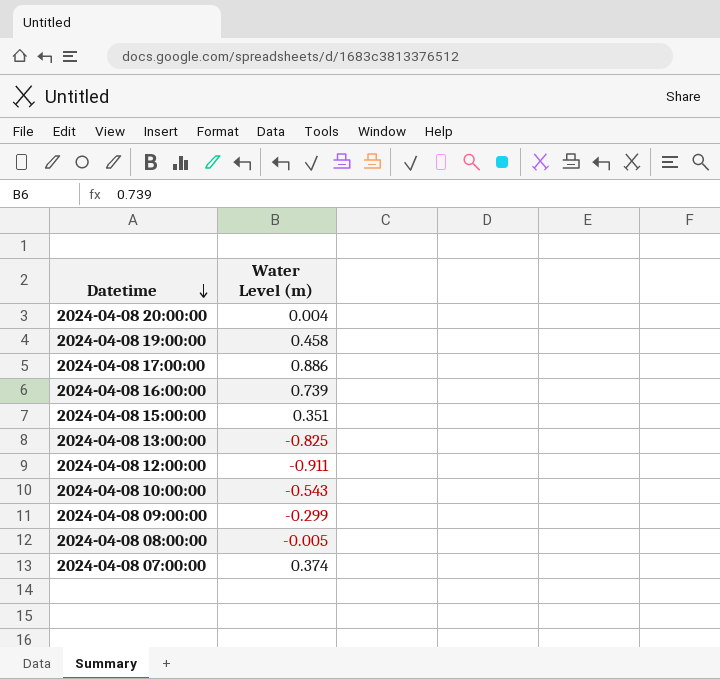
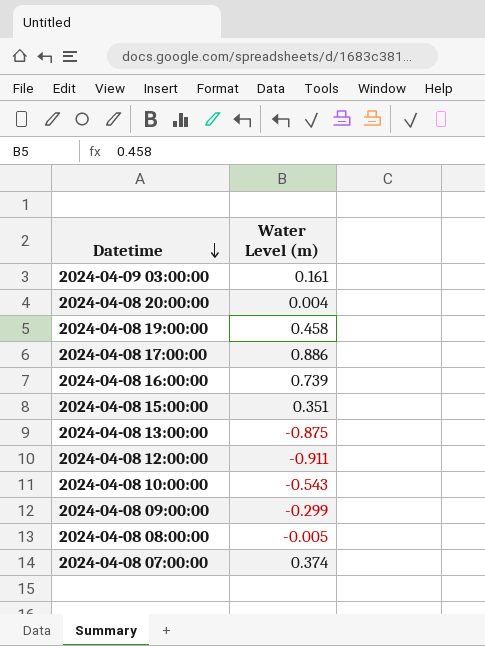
row 2024-04-09 03:00:00: none -> 0.161
2024-04-08 13:00:00 | Water Level (m): -0.825 -> -0.875

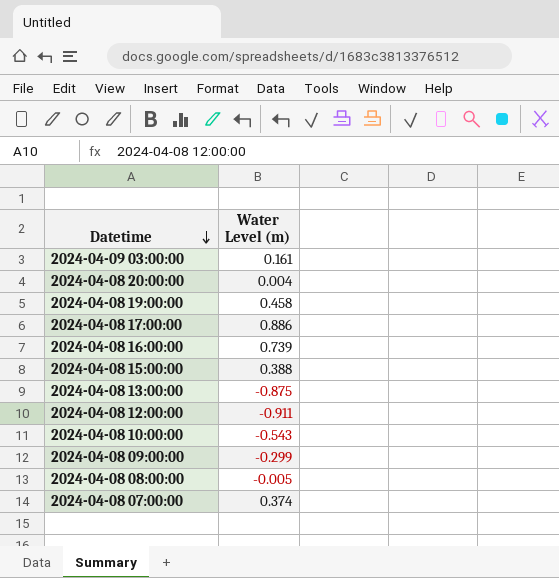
2024-04-08 15:00:00 | Water Level (m): 0.351 -> 0.388

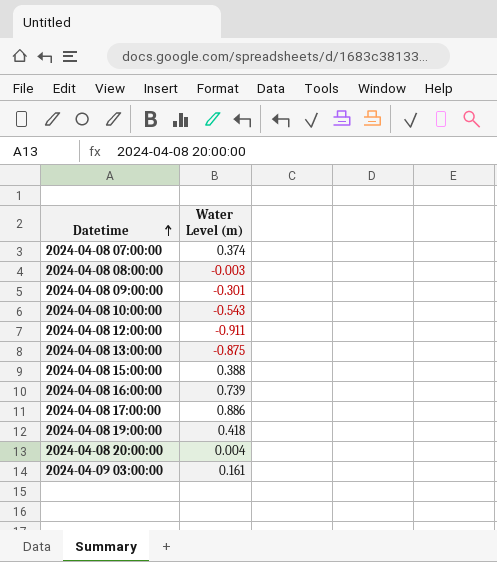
row order: Datetime descending -> Datetime ascending
2024-04-08 08:00:00 | Water Level (m): -0.005 -> -0.003
2024-04-08 09:00:00 | Water Level (m): -0.299 -> -0.301
2024-04-08 19:00:00 | Water Level (m): 0.458 -> 0.418

